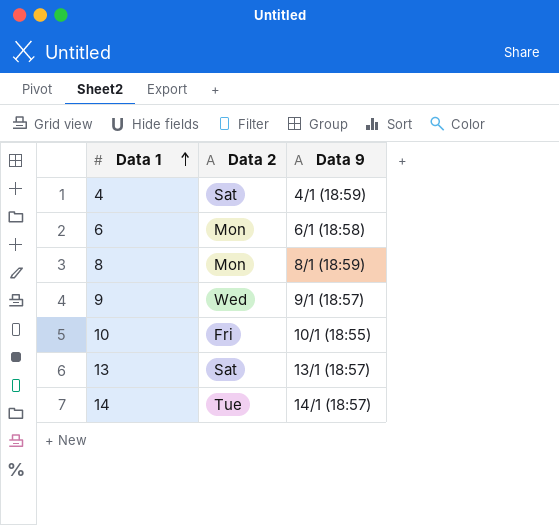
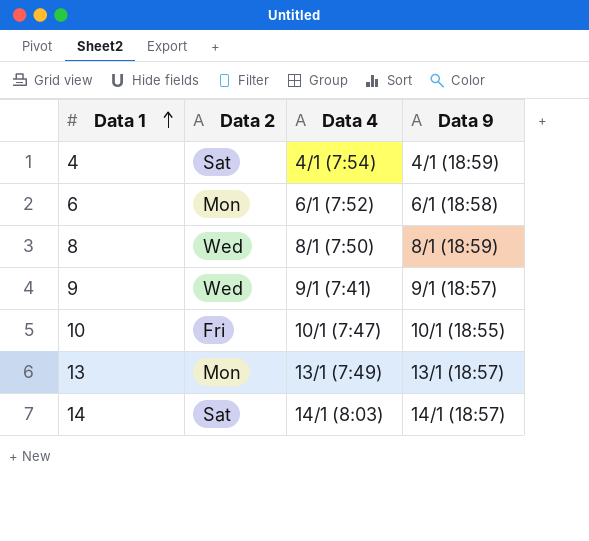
column Data 4 | position: none -> 3
8 | Data 2: Mon -> Wed
13 | Data 2: Sat -> Mon
14 | Data 2: Tue -> Sat

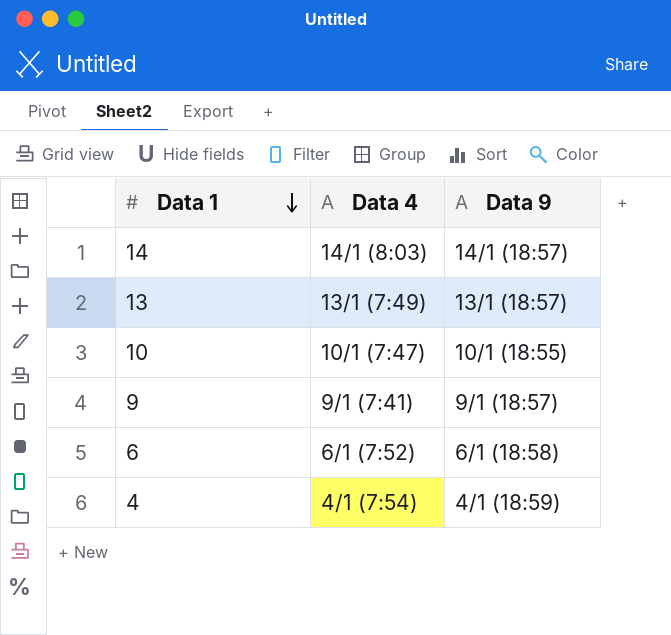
row order: Data 1 ascending -> Data 1 descending
column Data 2 | position: 2 -> none
row 8: Wed | 8/1 (7:50) | 8/1 (18:59) -> none

